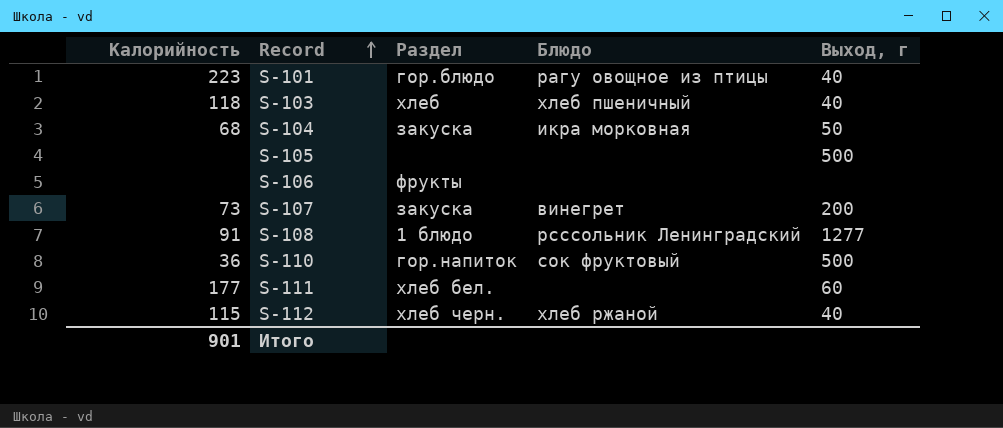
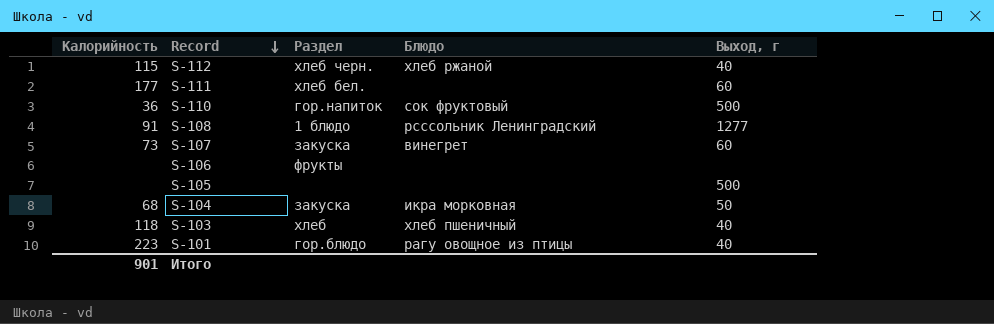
row order: Record ascending -> Record descending
S-107 | Выход, г: 200 -> 60

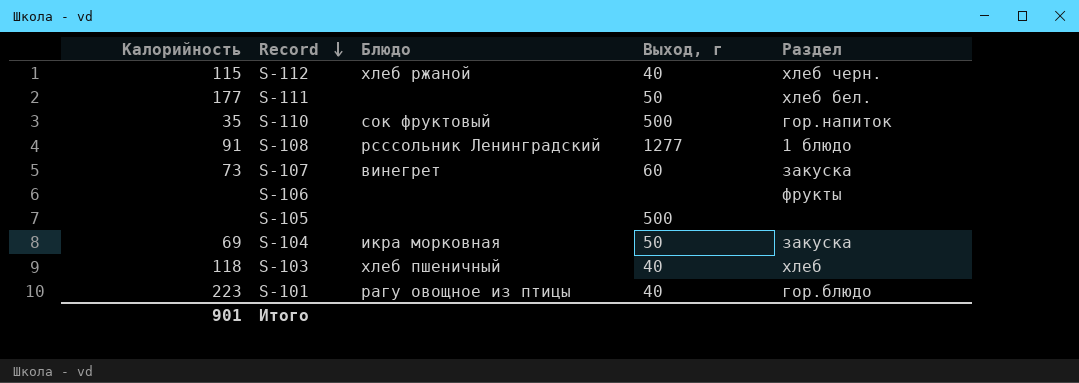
column Раздел | position: 3 -> 5
S-111 | Выход, г: 60 -> 50
S-110 | Калорийность: 36 -> 35
S-104 | Калорийность: 68 -> 69

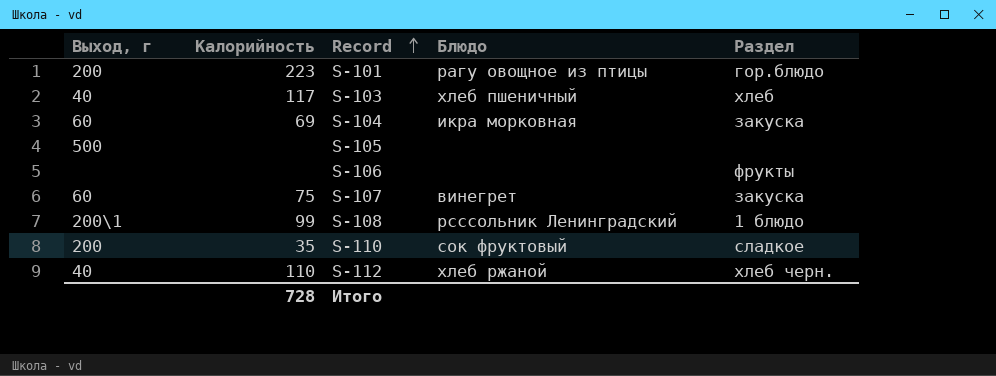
row order: Record descending -> Record ascending
column Выход, г | position: 4 -> 1
row S-111: 177 | none | 50 | хлеб бел. -> none
S-101 | Выход, г: 40 -> 200
S-103 | Калорийность: 118 -> 117
S-104 | Выход, г: 50 -> 60
S-107 | Калорийность: 73 -> 75
S-108 | Выход, г: 1277 -> 200\1
S-108 | Калорийность: 91 -> 99
S-110 | Выход, г: 500 -> 200
S-110 | Раздел: гор.напиток -> сладкое
S-112 | Калорийность: 115 -> 110
Итого | Калорийность: 901 -> 728

